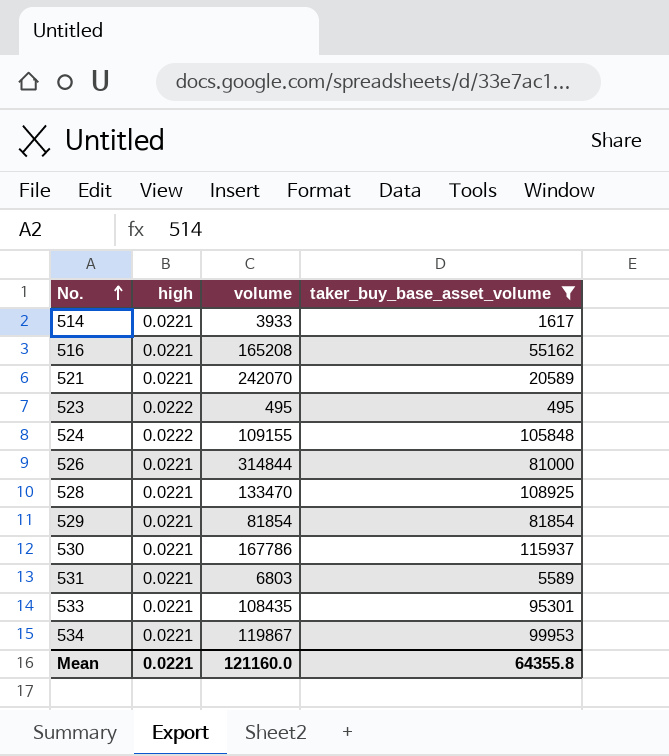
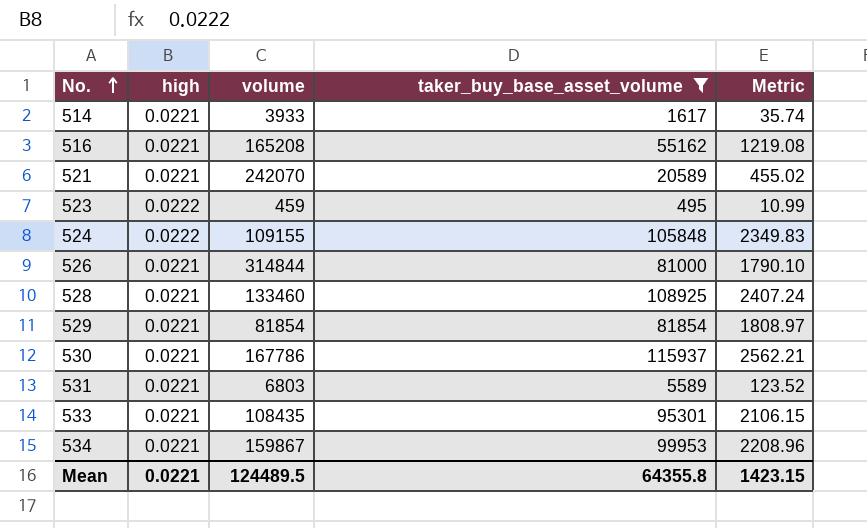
column Metric | formula: none -> [high] * [taker_buy_base_asset_volume]
523 | volume: 495 -> 459
528 | volume: 133470 -> 133460
534 | volume: 119867 -> 159867
Mean | volume: 121160.0 -> 124489.5

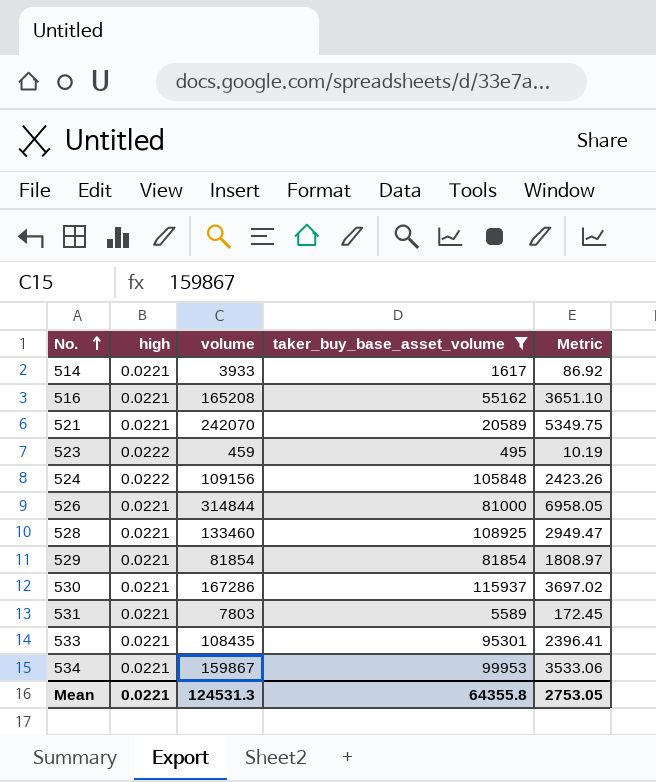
column Metric | formula: [high] * [taker_buy_base_asset_volume] -> [high] * [volume]
524 | volume: 109155 -> 109156
530 | volume: 167786 -> 167286
531 | volume: 6803 -> 7803
Mean | volume: 124489.5 -> 124531.3
Mean | Metric: 1423.15 -> 2753.05

